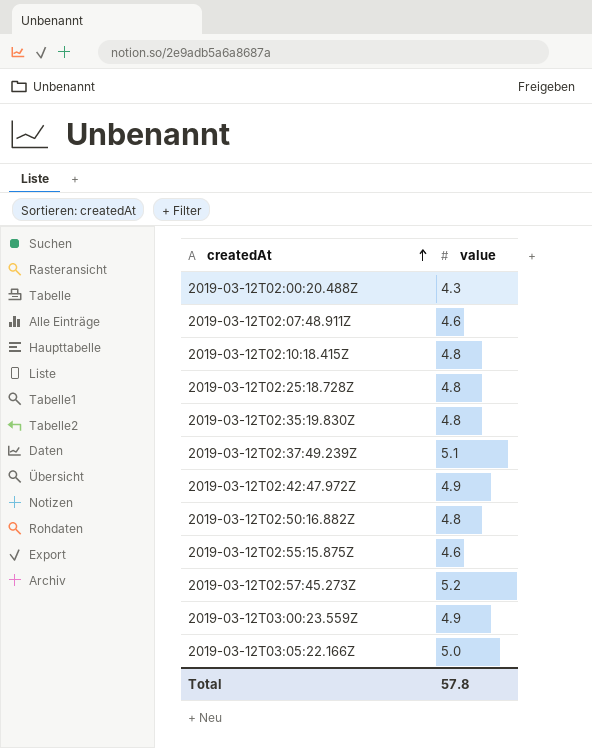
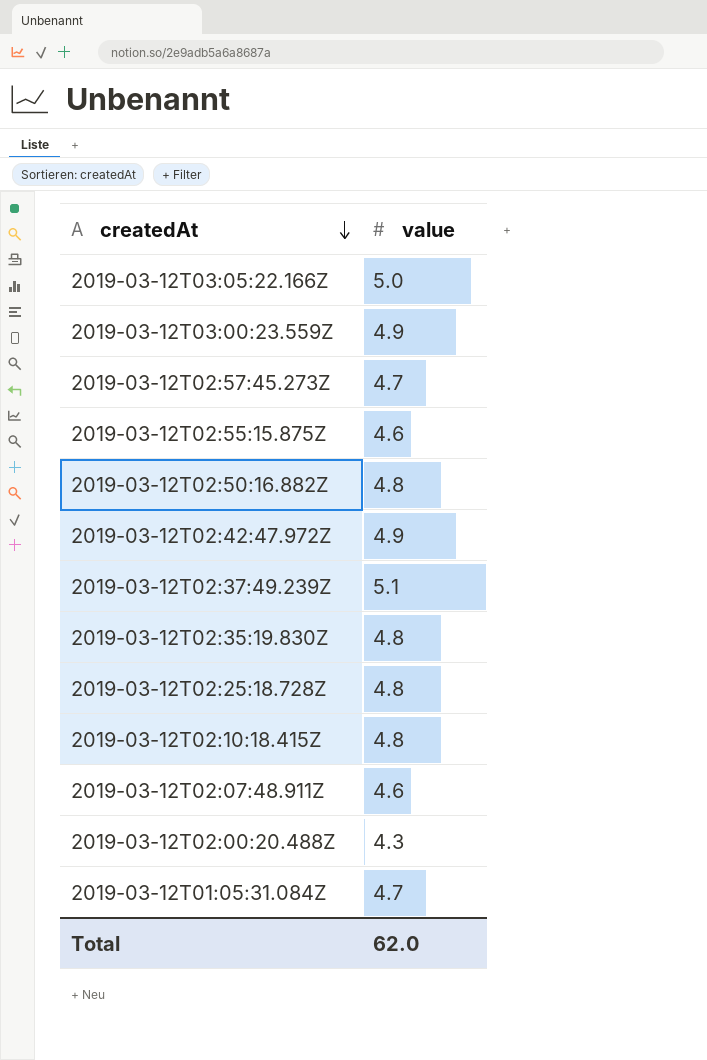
row order: createdAt ascending -> createdAt descending
2019-03-12T02:57:45.273Z | value: 5.2 -> 4.7
row 2019-03-12T01:05:31.084Z: none -> 4.7
Total | value: 57.8 -> 62.0

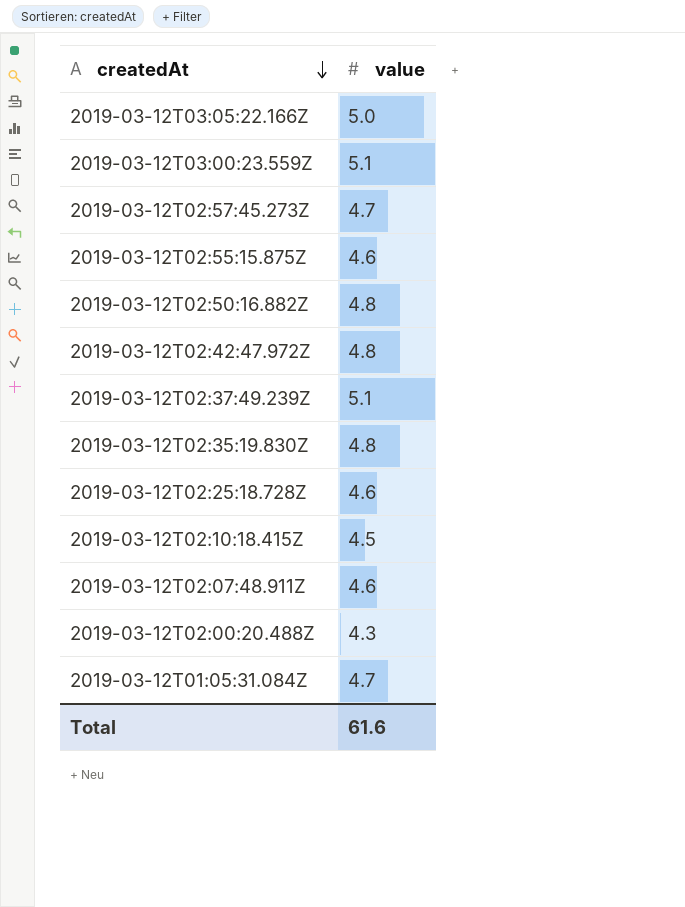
2019-03-12T03:00:23.559Z | value: 4.9 -> 5.1
2019-03-12T02:42:47.972Z | value: 4.9 -> 4.8
2019-03-12T02:25:18.728Z | value: 4.8 -> 4.6
2019-03-12T02:10:18.415Z | value: 4.8 -> 4.5
Total | value: 62.0 -> 61.6

